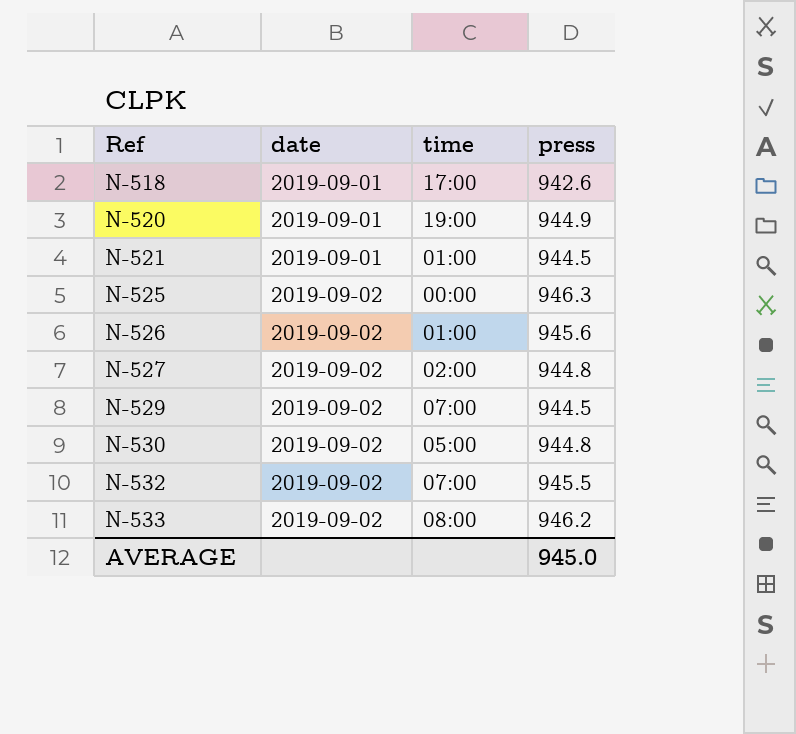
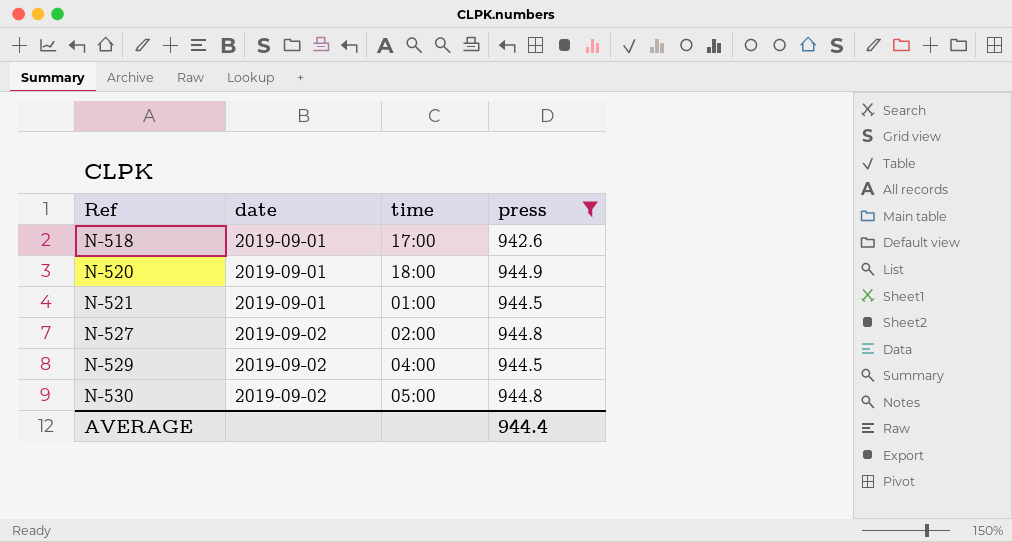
filter: none -> press <= 944.9
N-520 | time: 19:00 -> 18:00
N-529 | time: 07:00 -> 04:00
AVERAGE | press: 945.0 -> 944.4

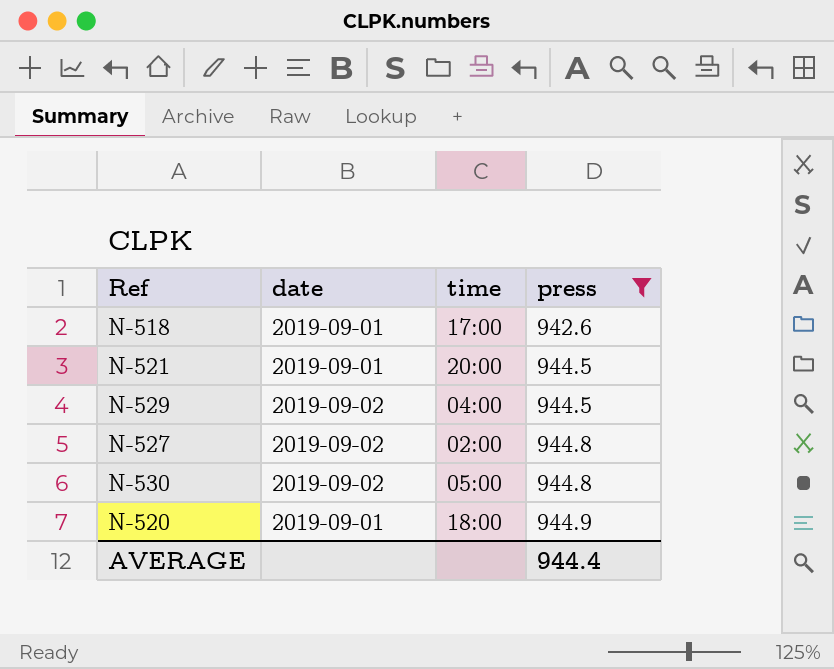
row order: Ref ascending -> press ascending
N-521 | time: 01:00 -> 20:00

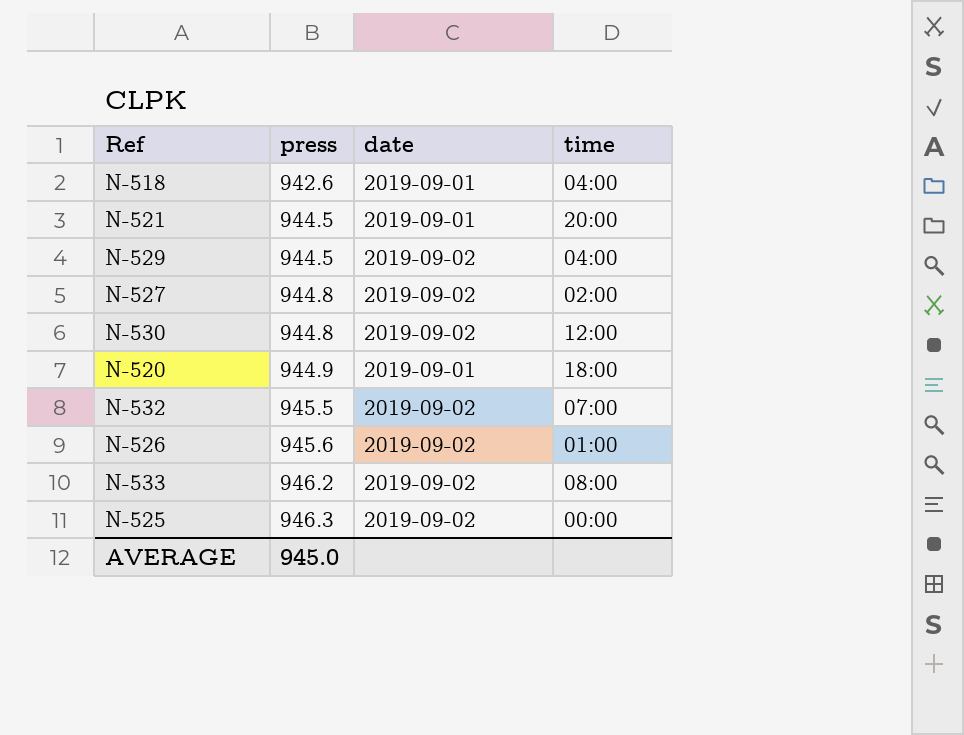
filter: press <= 944.9 -> none
column press | position: 4 -> 2
N-518 | time: 17:00 -> 04:00
N-530 | time: 05:00 -> 12:00
AVERAGE | press: 944.4 -> 945.0

